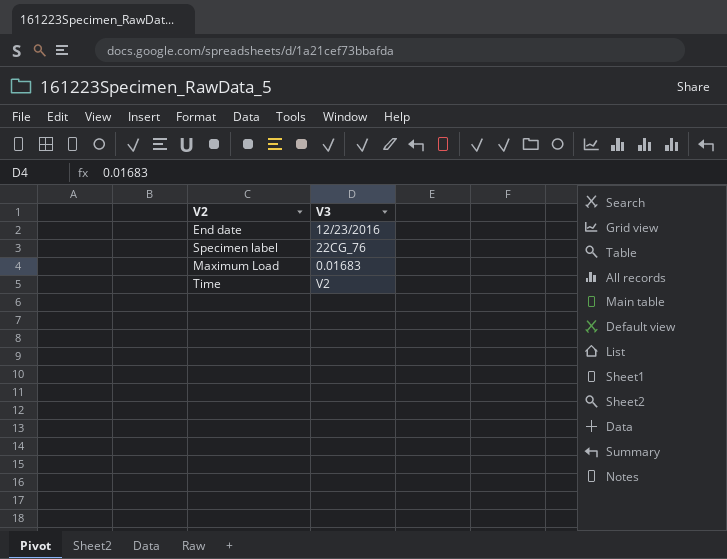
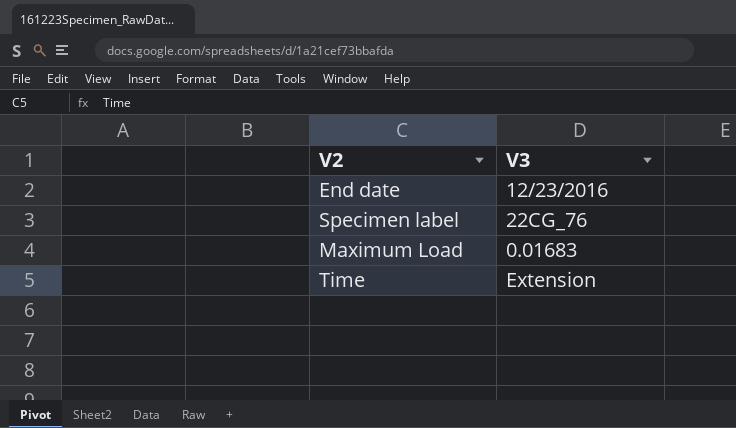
Time | V3: V2 -> Extension

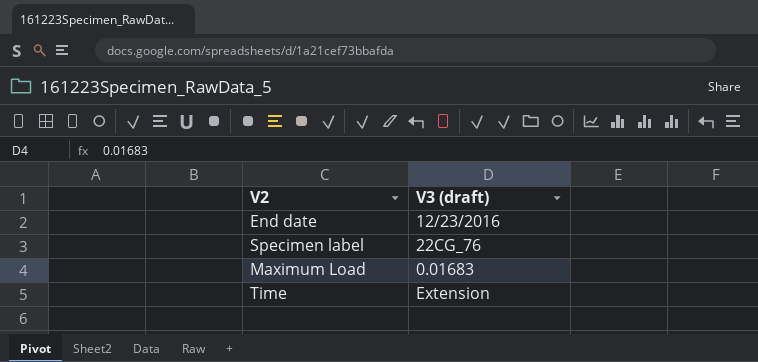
column name: V3 -> V3 (draft)

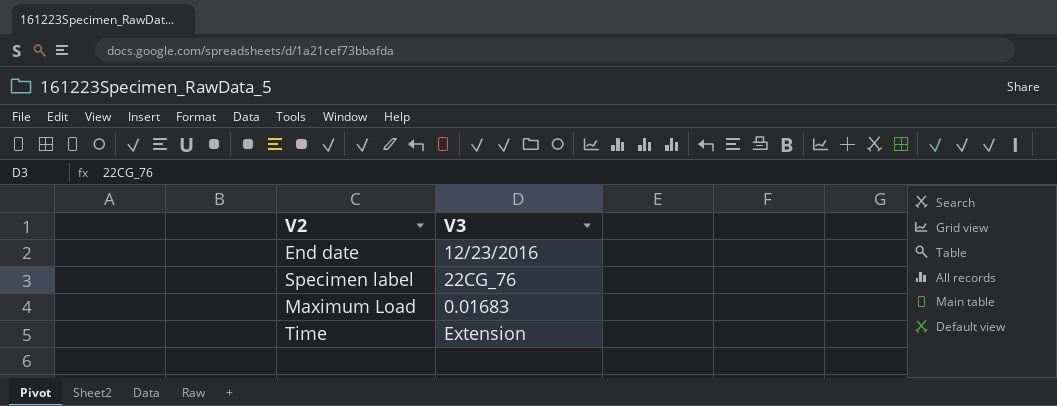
column name: V3 (draft) -> V3

